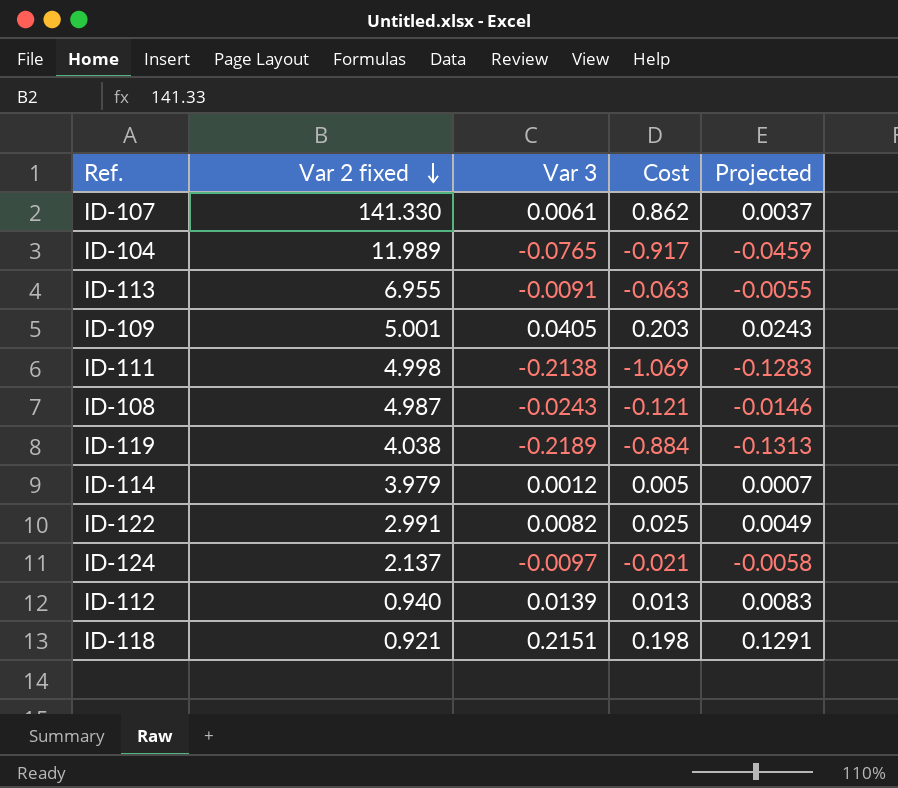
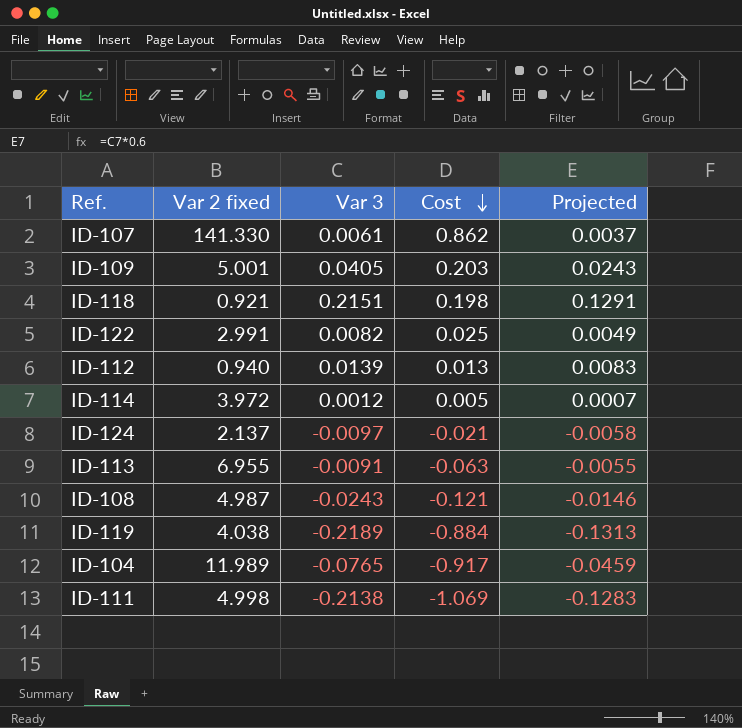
row order: Var 2 fixed descending -> Cost descending
ID-114 | Var 2 fixed: 3.979 -> 3.972

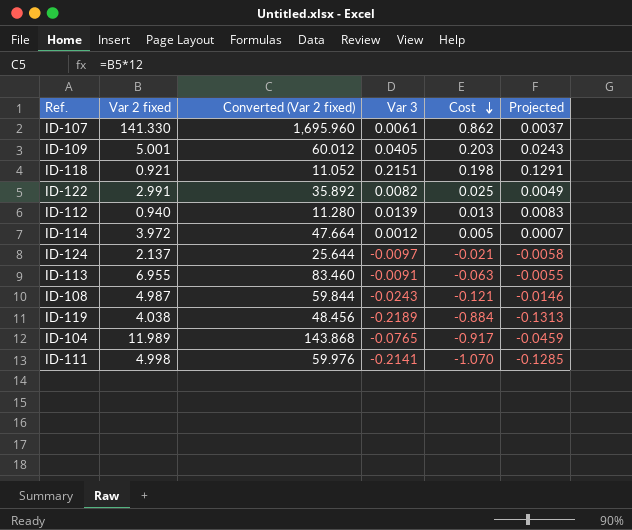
column Converted (Var 2 fixed) | formula: none -> [Var 2 fixed] * 12
ID-111 | Var 3: -0.2138 -> -0.2141
ID-111 | Cost: -1.069 -> -1.070
ID-111 | Projected: -0.1283 -> -0.1285

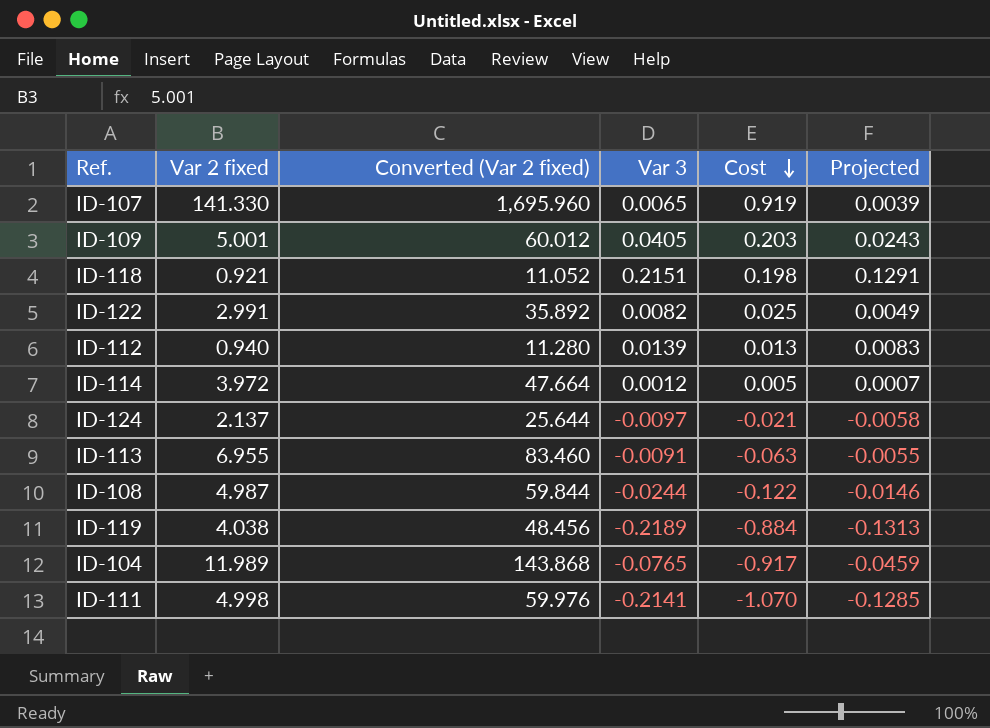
ID-107 | Var 3: 0.0061 -> 0.0065
ID-107 | Cost: 0.862 -> 0.919
ID-107 | Projected: 0.0037 -> 0.0039
ID-108 | Var 3: -0.0243 -> -0.0244
ID-108 | Cost: -0.121 -> -0.122

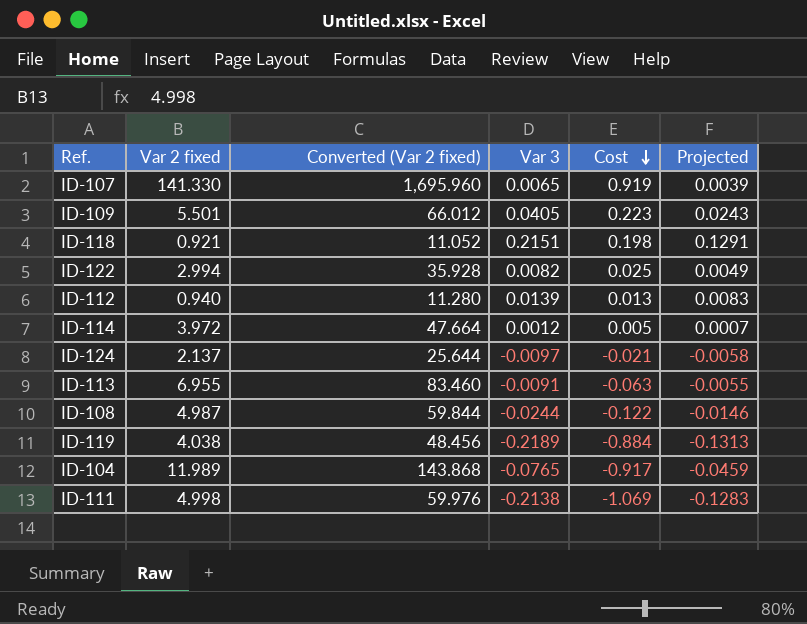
ID-109 | Var 2 fixed: 5.001 -> 5.501
ID-109 | Converted (Var 2 fixed): 60.012 -> 66.012
ID-109 | Cost: 0.203 -> 0.223
ID-122 | Var 2 fixed: 2.991 -> 2.994
ID-122 | Converted (Var 2 fixed): 35.892 -> 35.928
ID-111 | Var 3: -0.2141 -> -0.2138
ID-111 | Cost: -1.070 -> -1.069
ID-111 | Projected: -0.1285 -> -0.1283

